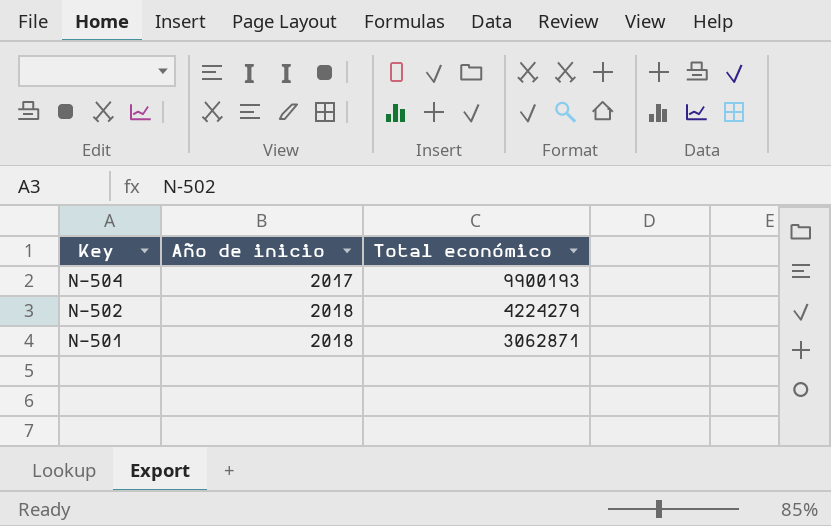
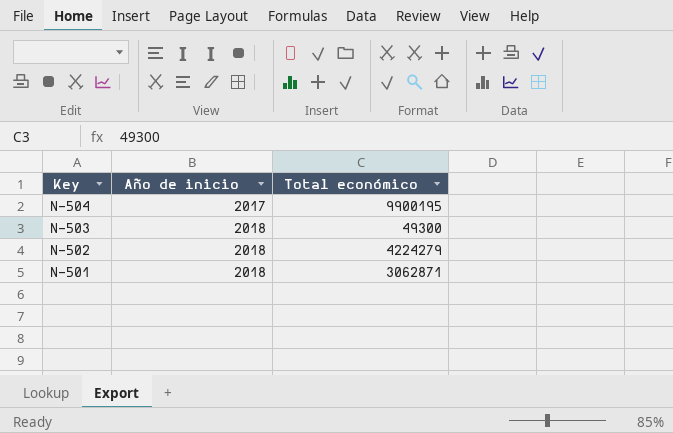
N-504 | Total económico: 9900193 -> 9900195
row N-503: none -> 2018 | 49300

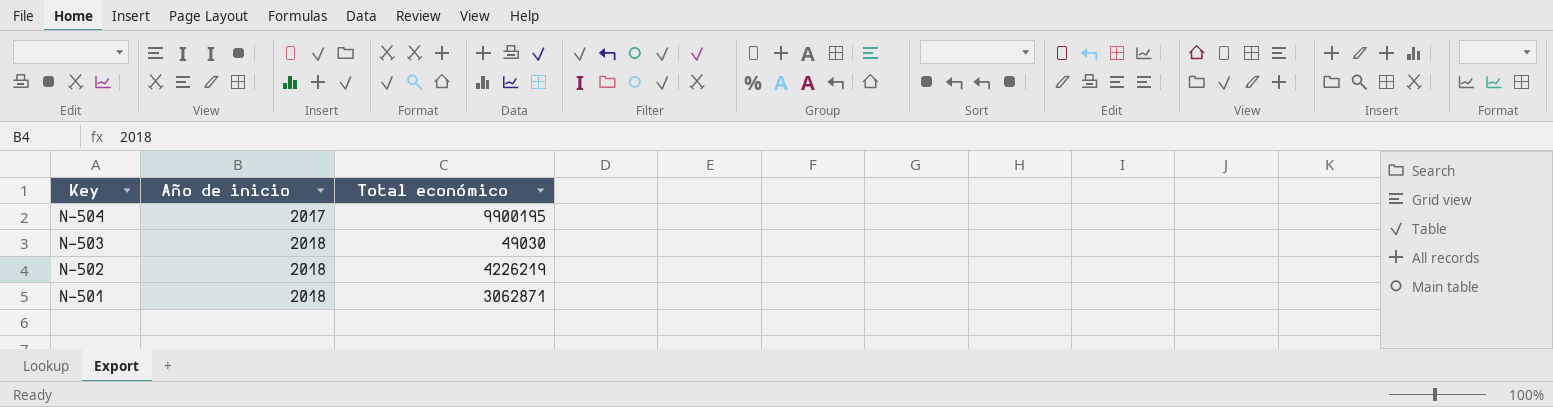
N-503 | Total económico: 49300 -> 49030
N-502 | Total económico: 4224279 -> 4226219

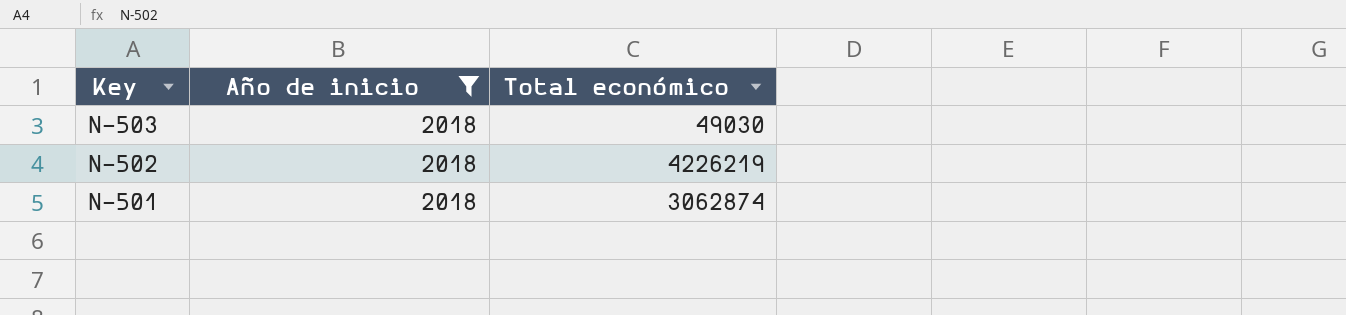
filter: none -> Año de inicio = 2018
N-501 | Total económico: 3062871 -> 3062874

